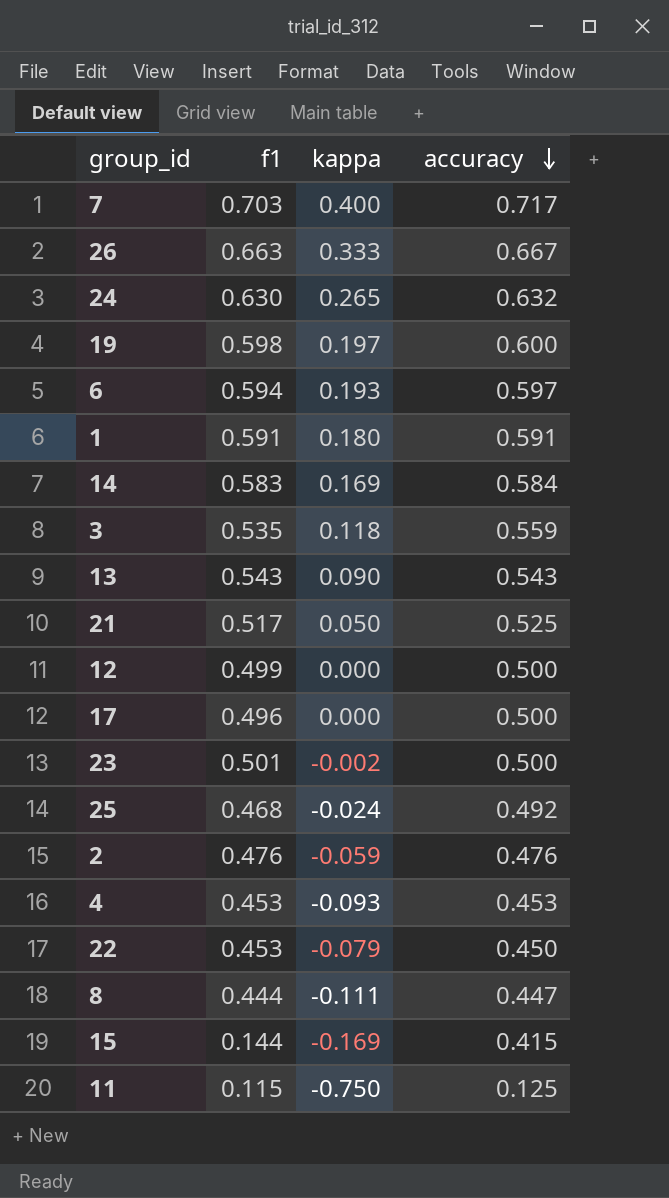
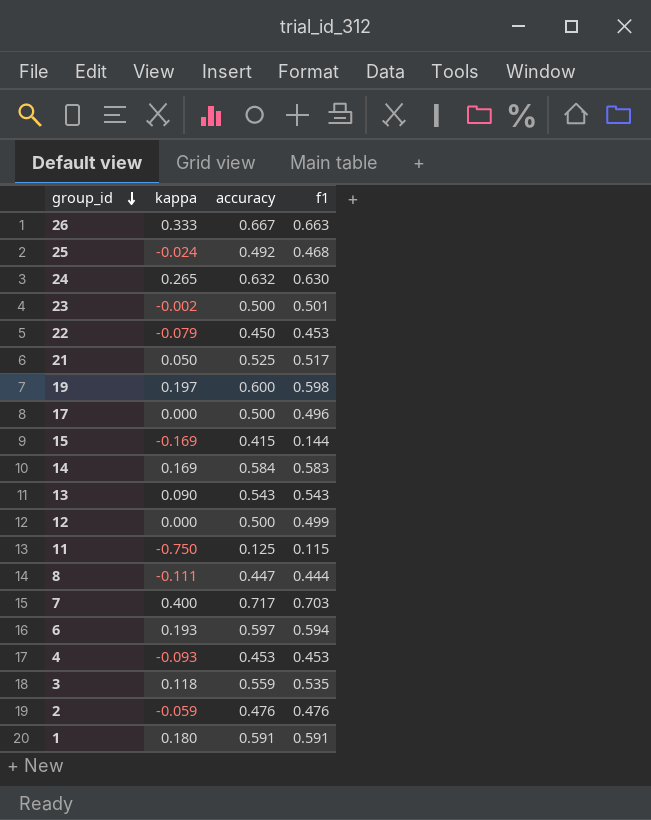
row order: accuracy descending -> group_id descending
column f1 | position: 2 -> 4

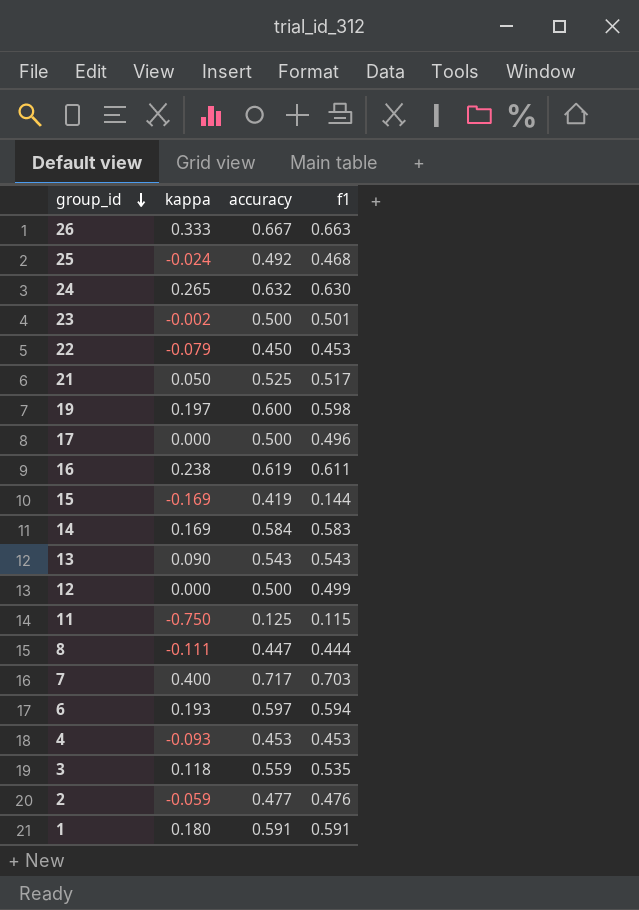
row 16: none -> 0.238 | 0.619 | 0.611
15 | accuracy: 0.415 -> 0.419
2 | accuracy: 0.476 -> 0.477

